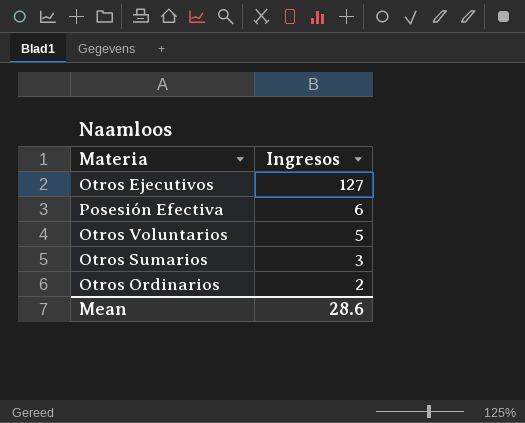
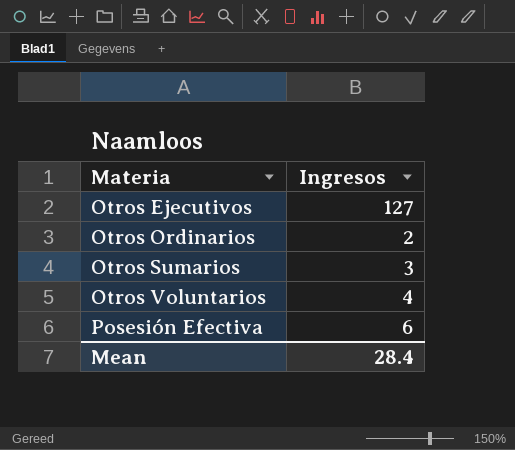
row order: Ingresos descending -> Materia ascending
Otros Voluntarios | Ingresos: 5 -> 4
Mean | Ingresos: 28.6 -> 28.4

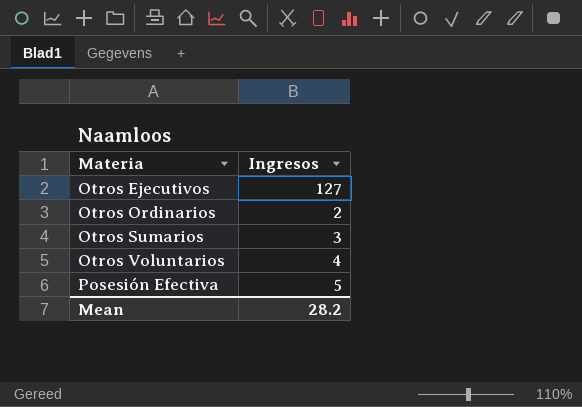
Posesión Efectiva | Ingresos: 6 -> 5
Mean | Ingresos: 28.4 -> 28.2

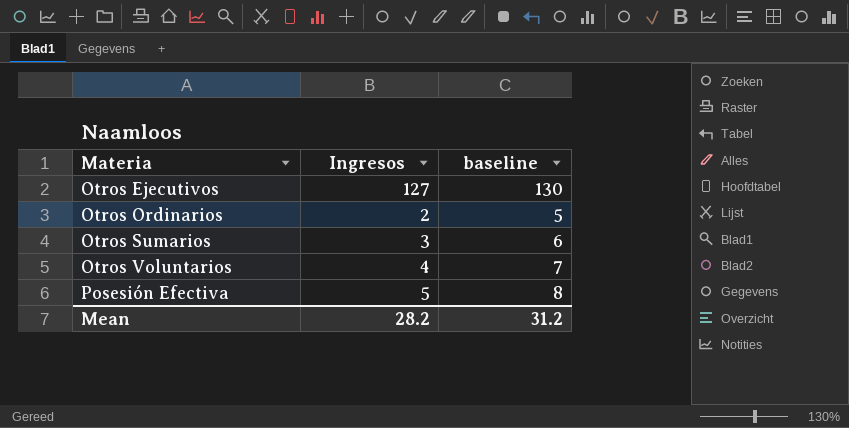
column baseline | formula: none -> [Ingresos] + 3

